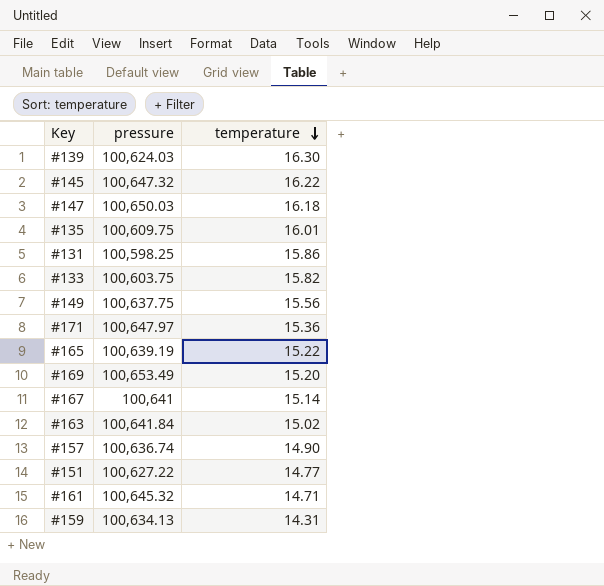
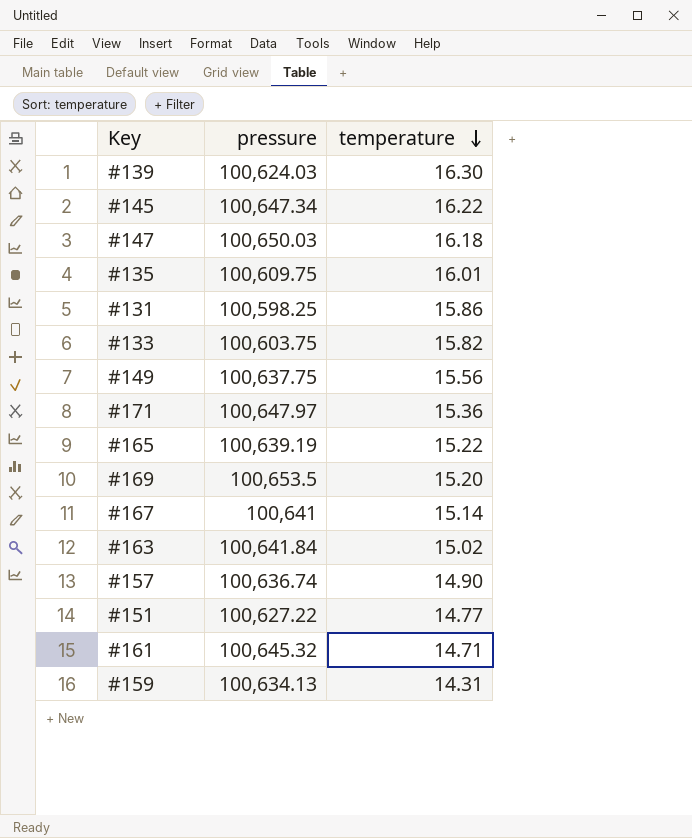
#145 | pressure: 100,647.32 -> 100,647.34
#169 | pressure: 100,653.49 -> 100,653.5

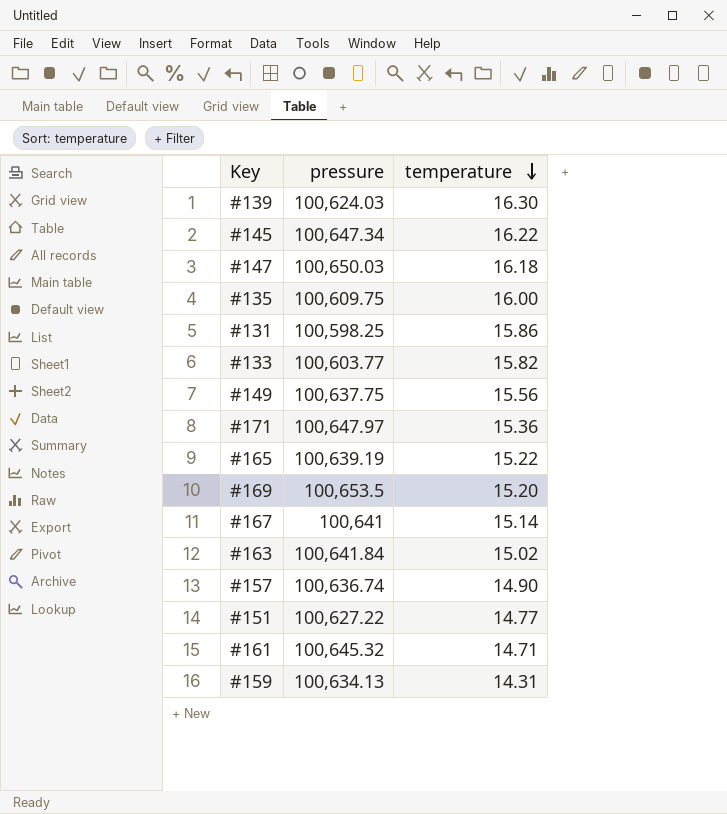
#135 | temperature: 16.01 -> 16.00
#133 | pressure: 100,603.75 -> 100,603.77

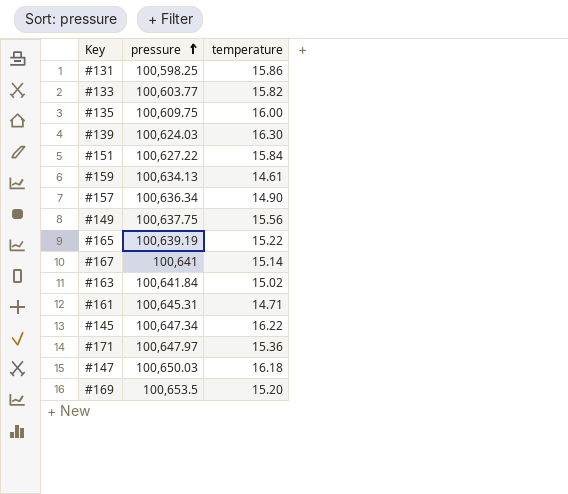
row order: temperature descending -> pressure ascending
#151 | temperature: 14.77 -> 15.84
#159 | temperature: 14.31 -> 14.61
#157 | pressure: 100,636.74 -> 100,636.34
#161 | pressure: 100,645.32 -> 100,645.31

